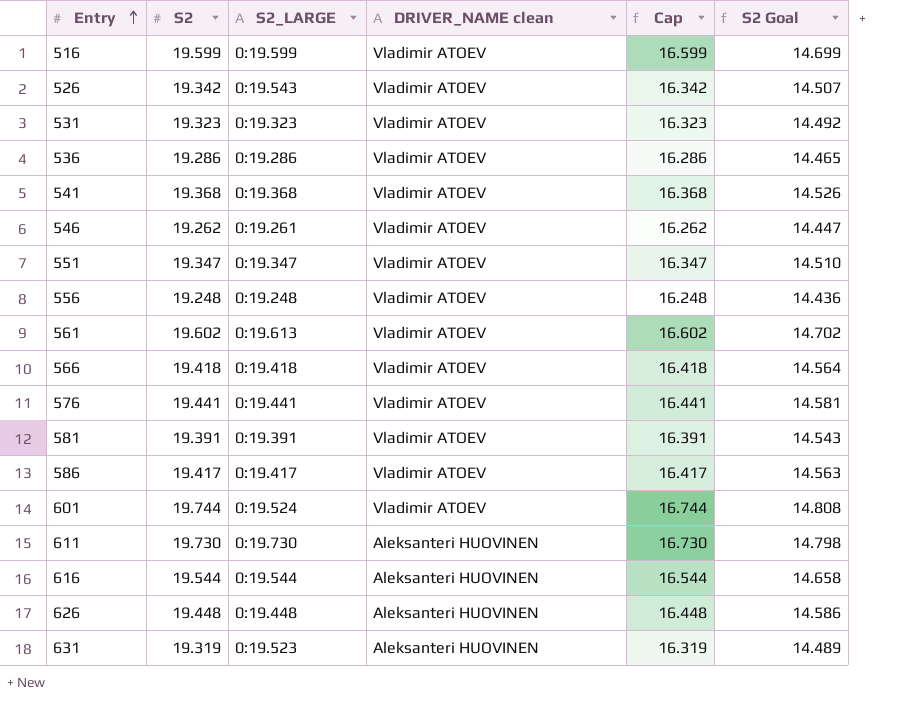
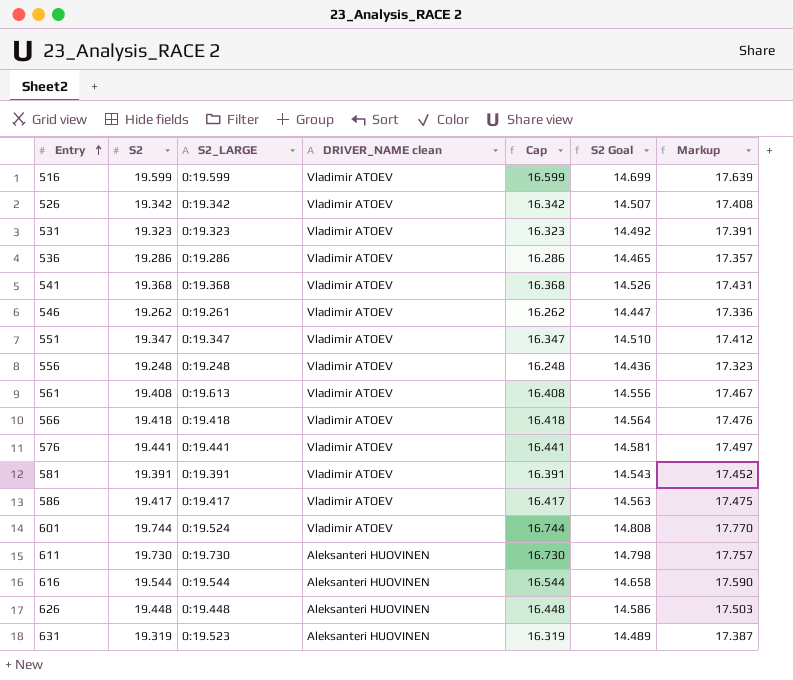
column Markup | formula: none -> [S2] * 0.9
526 | S2_LARGE: 0:19.543 -> 0:19.342
561 | S2: 19.602 -> 19.408
561 | Cap: 16.602 -> 16.408
561 | S2 Goal: 14.702 -> 14.556

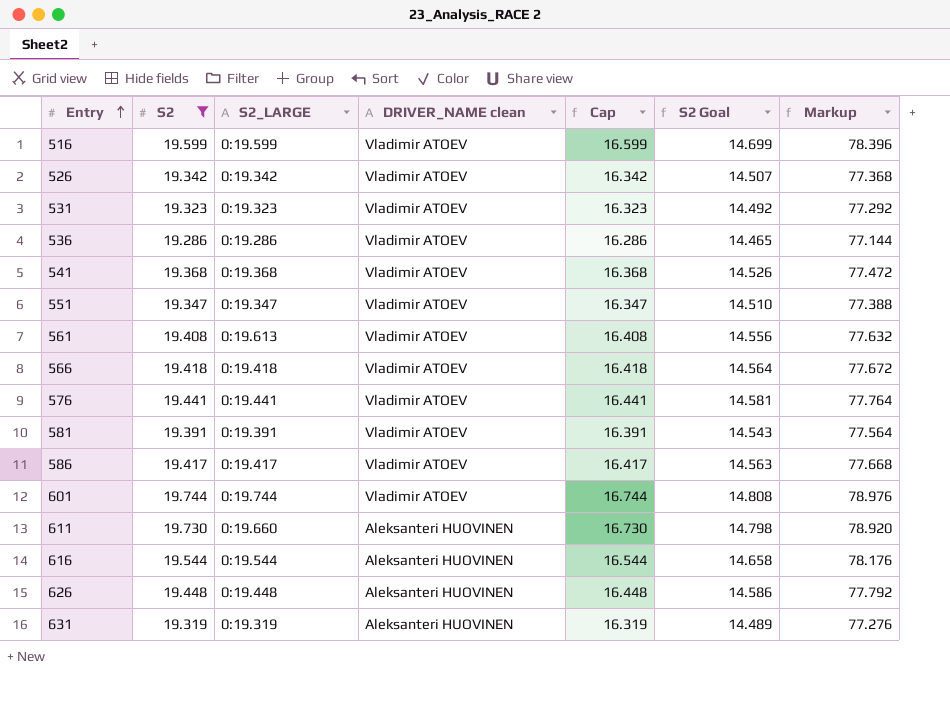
filter: none -> S2 >= 19.286
column Markup | formula: [S2] * 0.9 -> [S2] * 4
601 | S2_LARGE: 0:19.524 -> 0:19.744
611 | S2_LARGE: 0:19.730 -> 0:19.660
631 | S2_LARGE: 0:19.523 -> 0:19.319

